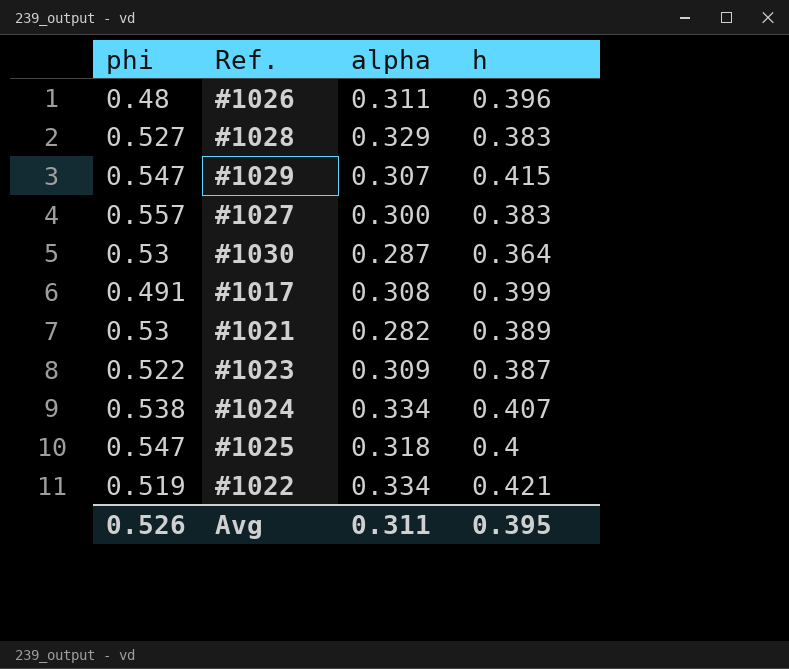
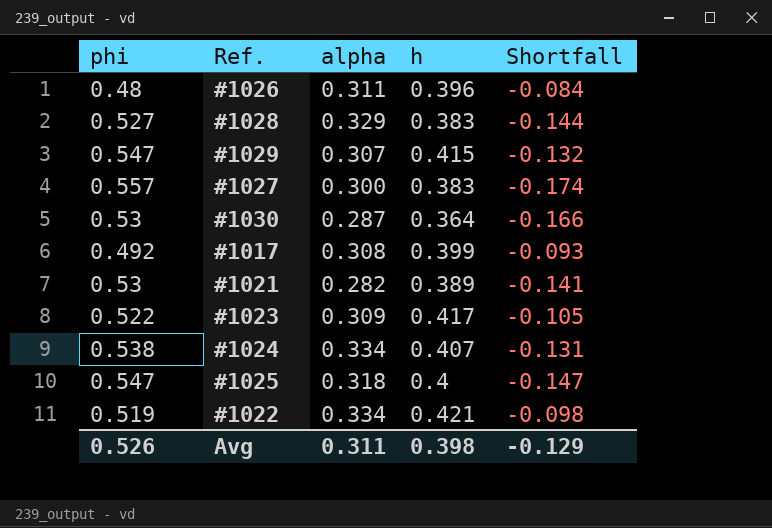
column Shortfall | formula: none -> [h] - [phi]
#1017 | phi: 0.491 -> 0.492
#1023 | h: 0.387 -> 0.417
Avg | h: 0.395 -> 0.398

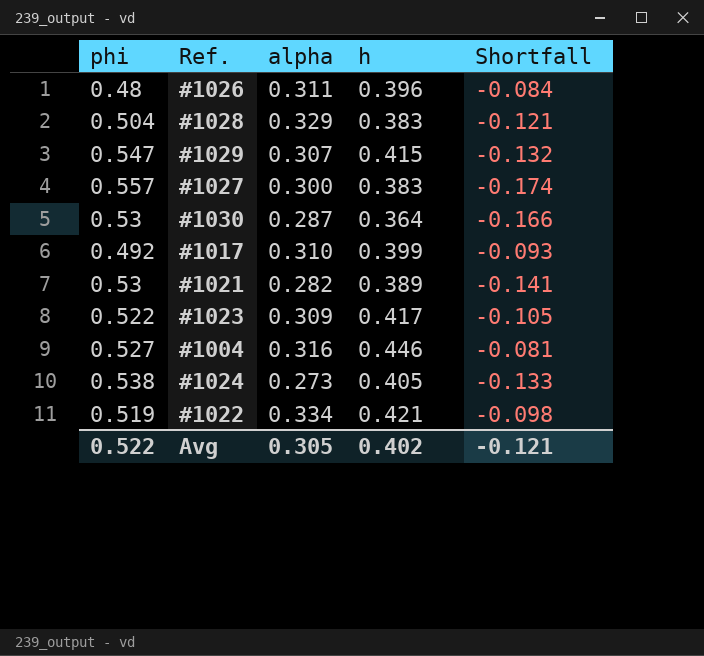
row #1025: 0.547 | 0.318 | 0.4 | -0.147 -> none
#1028 | phi: 0.527 -> 0.504
#1028 | Shortfall: -0.144 -> -0.121
#1017 | alpha: 0.308 -> 0.310
row #1004: none -> 0.527 | 0.316 | 0.446 | -0.081
#1024 | alpha: 0.334 -> 0.273
#1024 | h: 0.407 -> 0.405
#1024 | Shortfall: -0.131 -> -0.133
Avg | phi: 0.526 -> 0.522
Avg | alpha: 0.311 -> 0.305
Avg | h: 0.398 -> 0.402
Avg | Shortfall: -0.129 -> -0.121

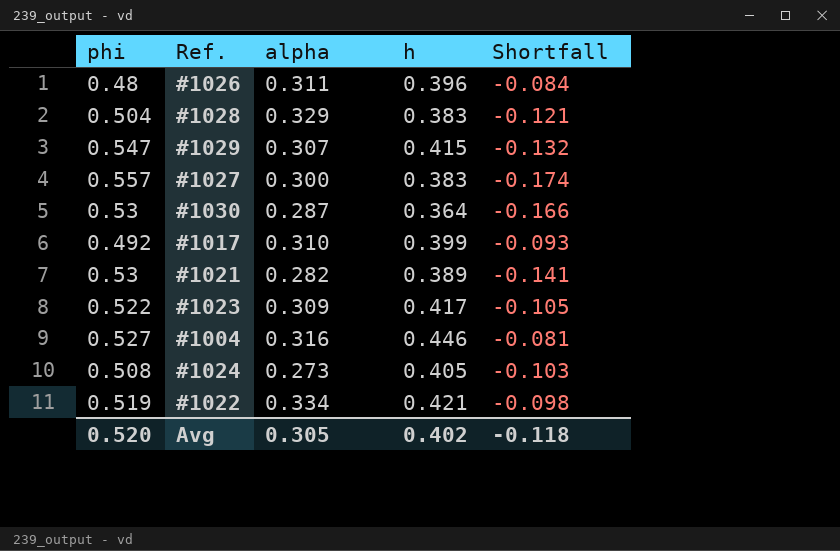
#1024 | phi: 0.538 -> 0.508
#1024 | Shortfall: -0.133 -> -0.103
Avg | phi: 0.522 -> 0.520
Avg | Shortfall: -0.121 -> -0.118

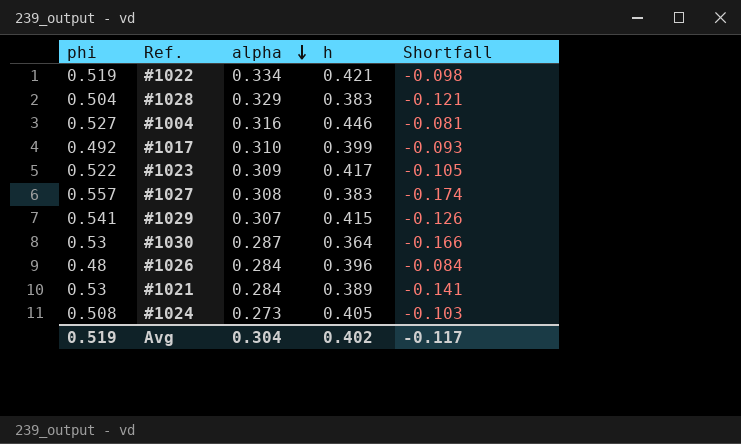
row order: none -> alpha descending
#1027 | alpha: 0.300 -> 0.308
#1029 | phi: 0.547 -> 0.541
#1029 | Shortfall: -0.132 -> -0.126
#1026 | alpha: 0.311 -> 0.284
#1021 | alpha: 0.282 -> 0.284
Avg | phi: 0.520 -> 0.519
Avg | alpha: 0.305 -> 0.304
Avg | Shortfall: -0.118 -> -0.117

